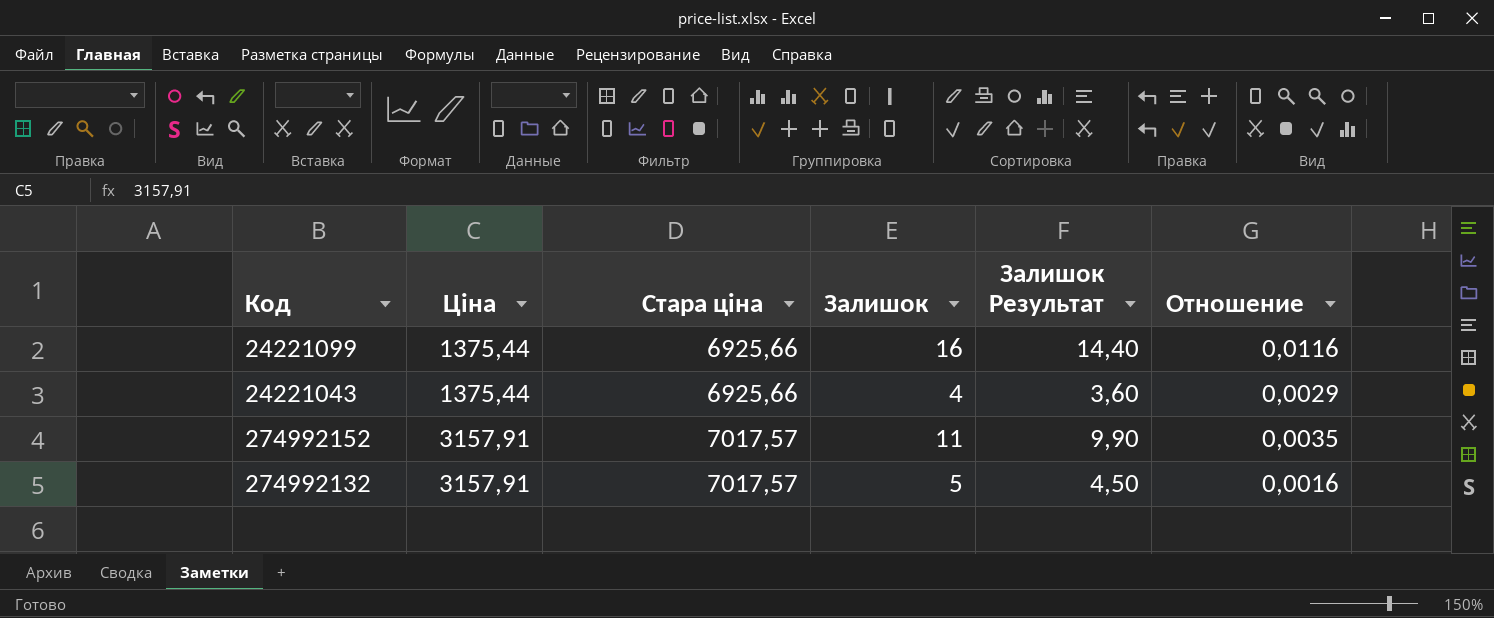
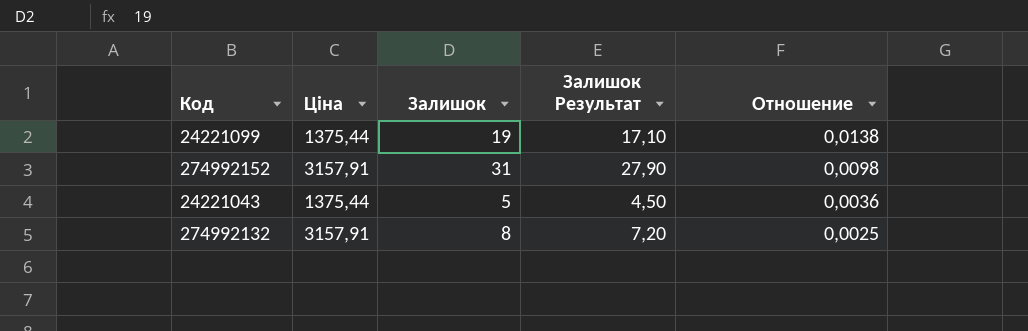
row order: Ціна ascending -> Отношение descending
column Стара ціна | position: 3 -> none
24221099 | Залишок: 16 -> 19
24221099 | Залишок Результат: 14,40 -> 17,10
24221099 | Отношение: 0,0116 -> 0,0138
274992152 | Залишок: 11 -> 31
274992152 | Залишок Результат: 9,90 -> 27,90
274992152 | Отношение: 0,0035 -> 0,0098
24221043 | Залишок: 4 -> 5
24221043 | Залишок Результат: 3,60 -> 4,50
24221043 | Отношение: 0,0029 -> 0,0036
274992132 | Залишок: 5 -> 8
274992132 | Залишок Результат: 4,50 -> 7,20
274992132 | Отношение: 0,0016 -> 0,0025

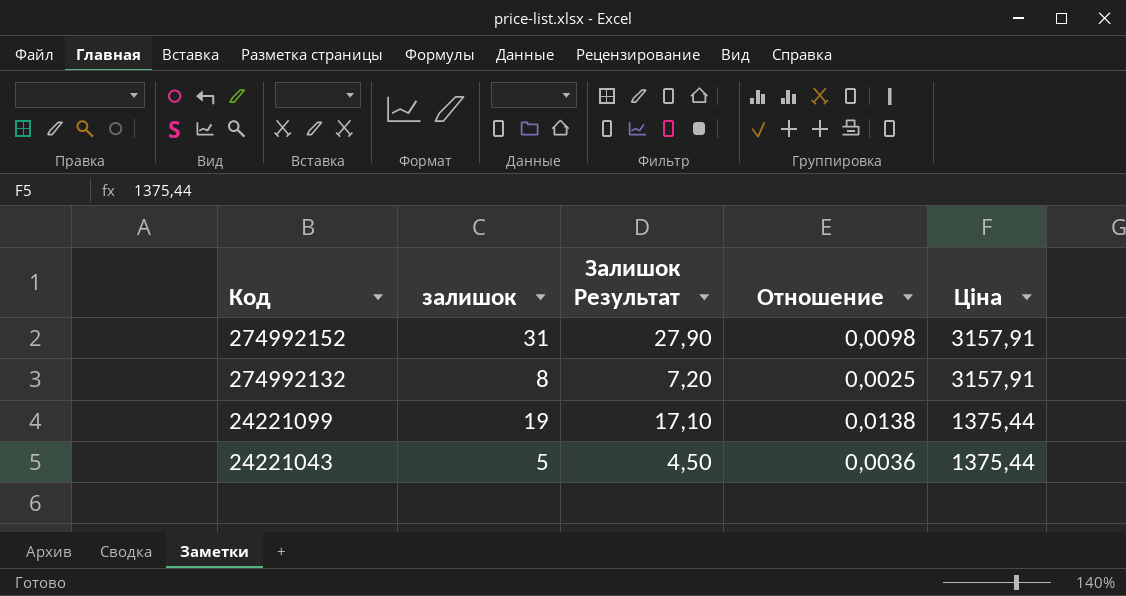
row order: Отношение descending -> Код descending
column name: Залишок -> залишок
column Ціна | position: 2 -> 5

